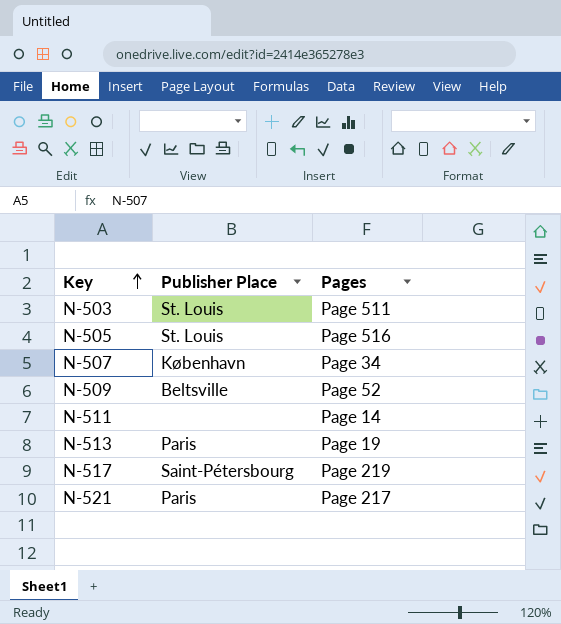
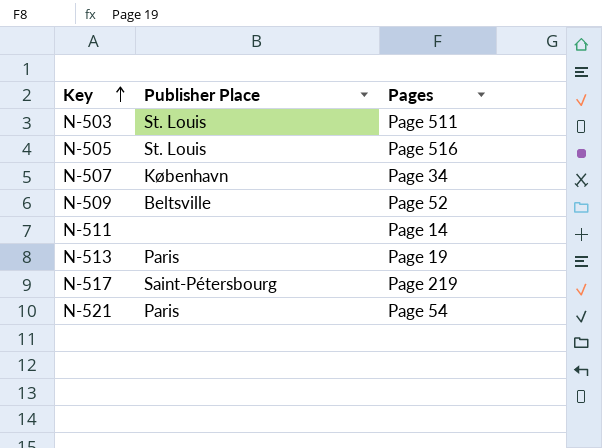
N-521 | Pages: Page 217 -> Page 54

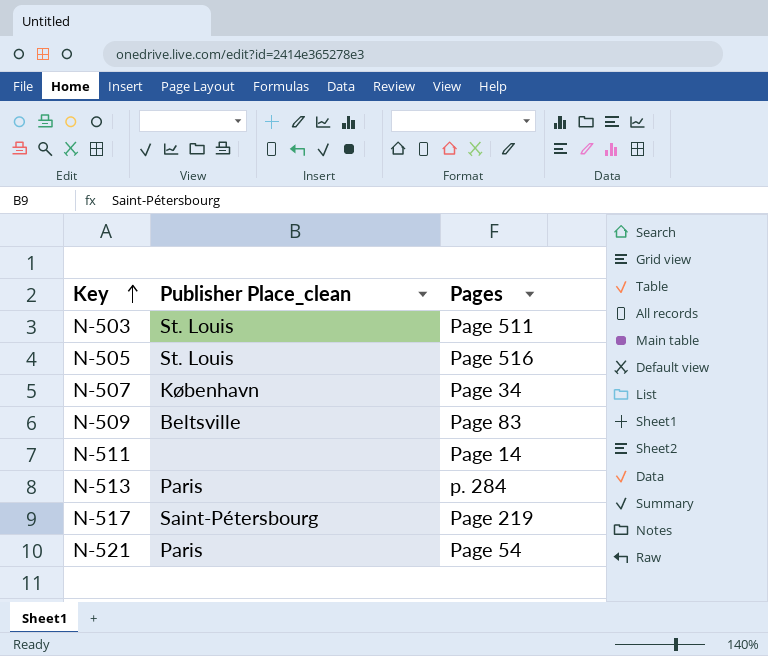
column name: Publisher Place -> Publisher Place_clean
N-509 | Pages: Page 52 -> Page 83
N-513 | Pages: Page 19 -> p. 284

